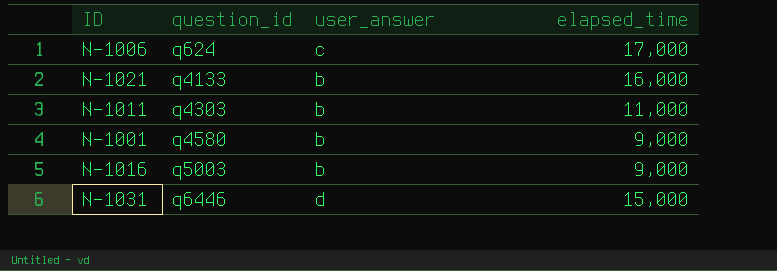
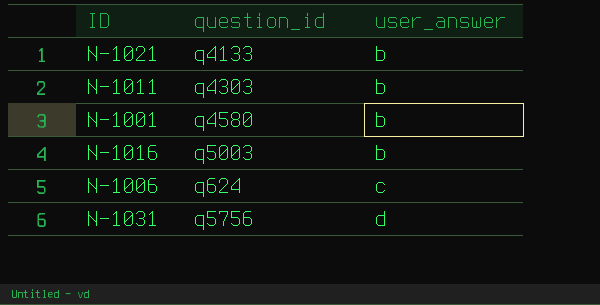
row order: question_id ascending -> user_answer ascending
column elapsed_time | position: 4 -> none
N-1031 | question_id: q6446 -> q5756

